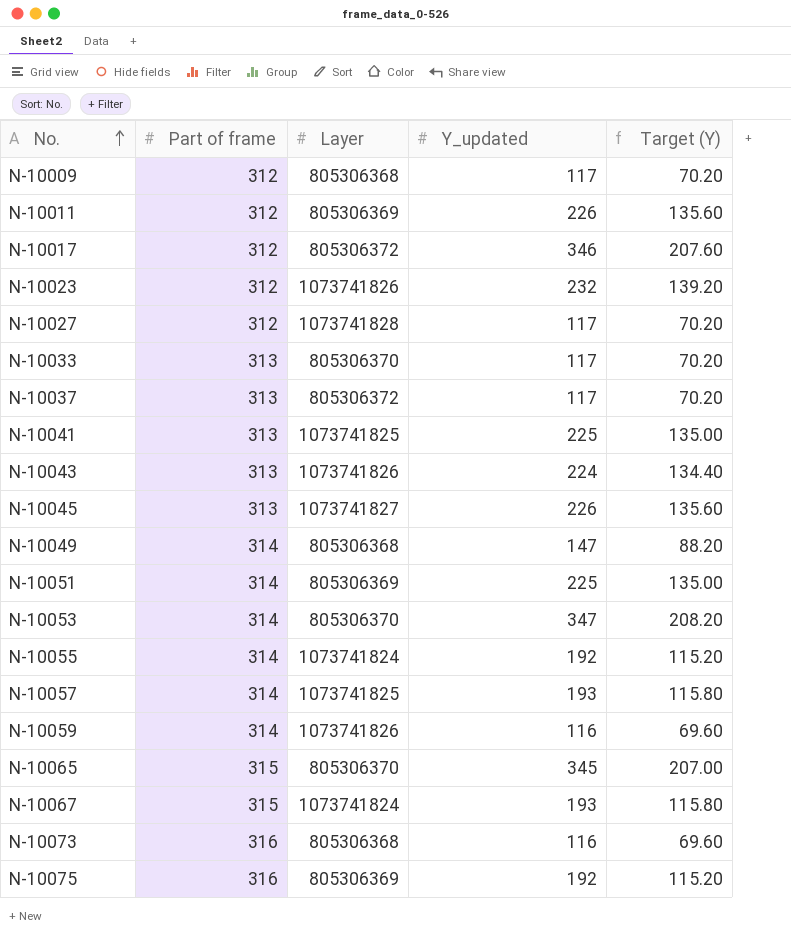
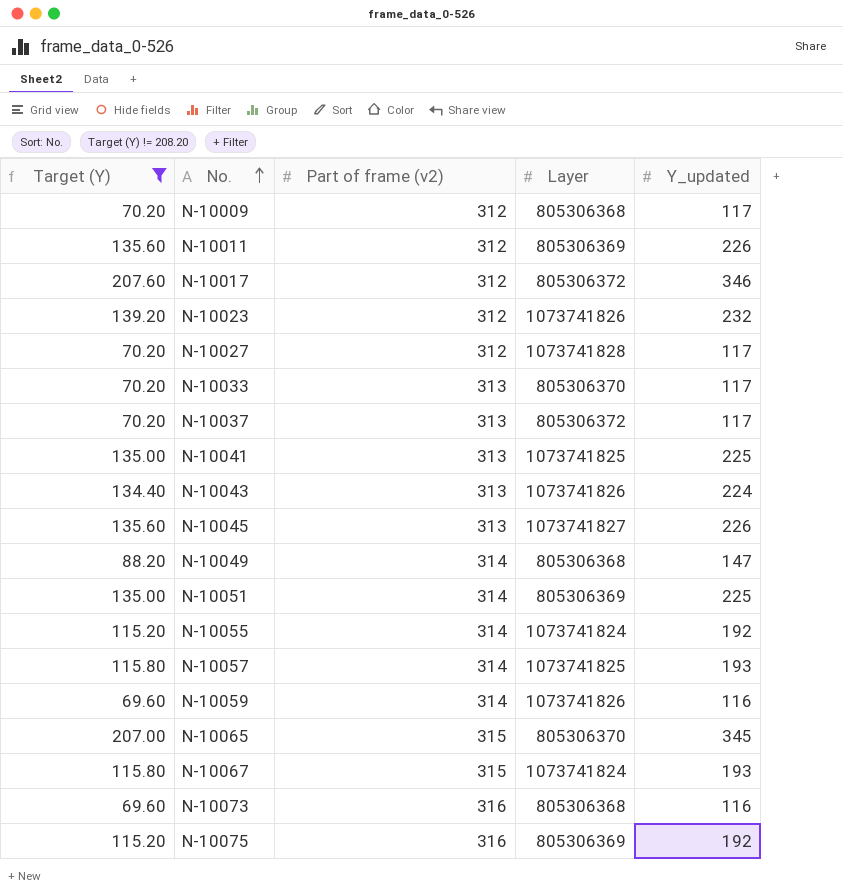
filter: none -> Target (Y) != 208.20
column Target (Y) | position: 5 -> 1
column name: Part of frame -> Part of frame (v2)

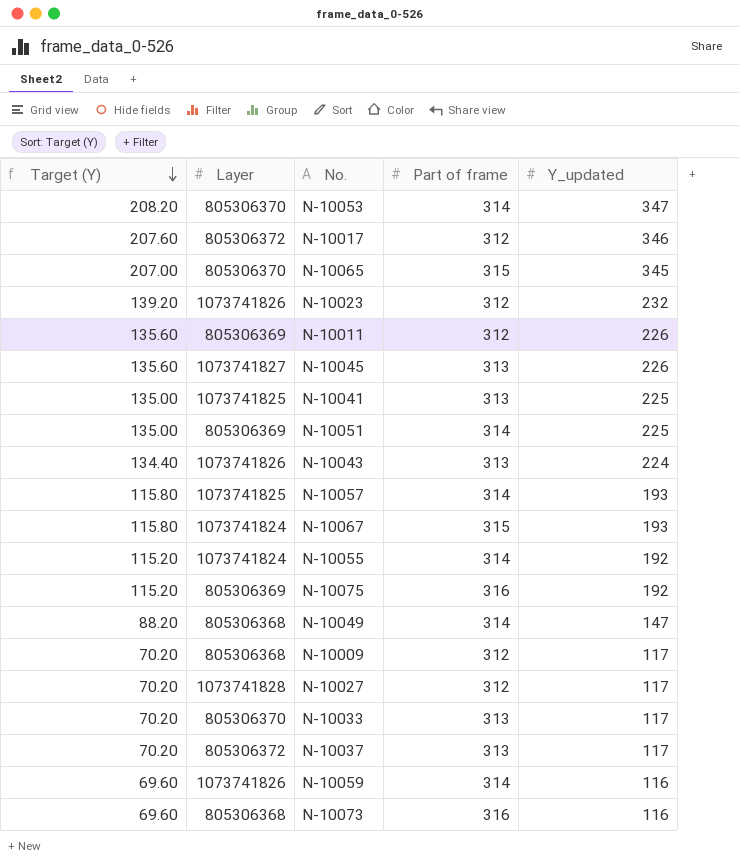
filter: Target (Y) != 208.20 -> none
row order: No. ascending -> Target (Y) descending
column Layer | position: 4 -> 2
column name: Part of frame (v2) -> Part of frame

